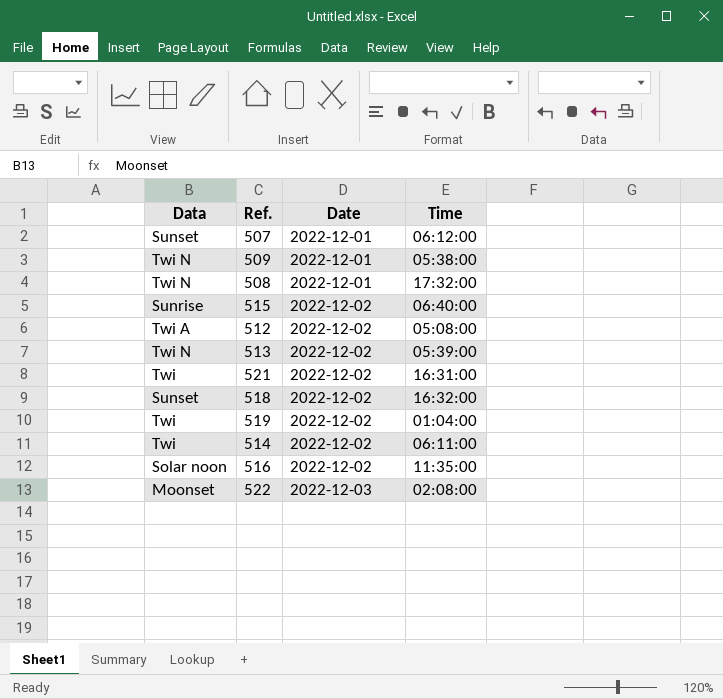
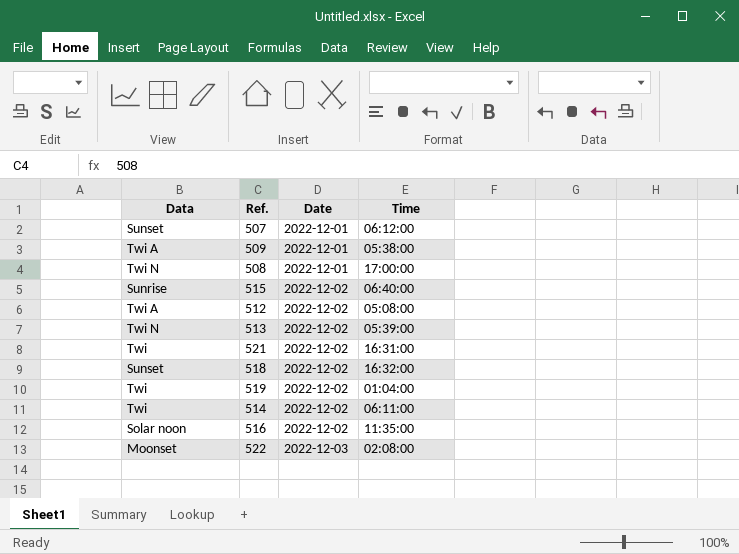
509 | Data: Twi N -> Twi A
508 | Time: 17:32:00 -> 17:00:00

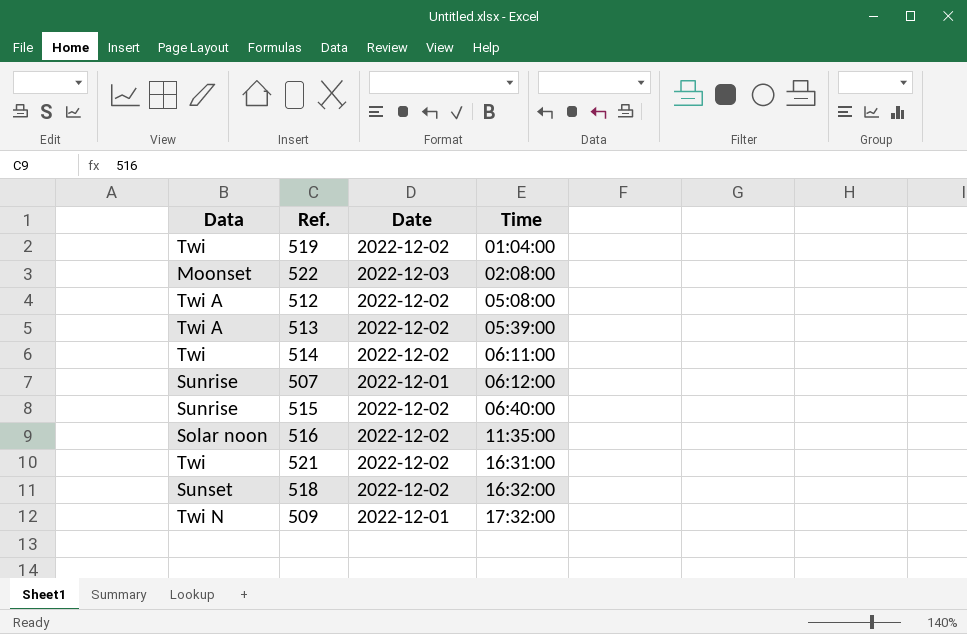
row order: Date ascending -> Time ascending
row 508: Twi N | 2022-12-01 | 17:00:00 -> none
513 | Data: Twi N -> Twi A
507 | Data: Sunset -> Sunrise
509 | Data: Twi A -> Twi N
509 | Time: 05:38:00 -> 17:32:00

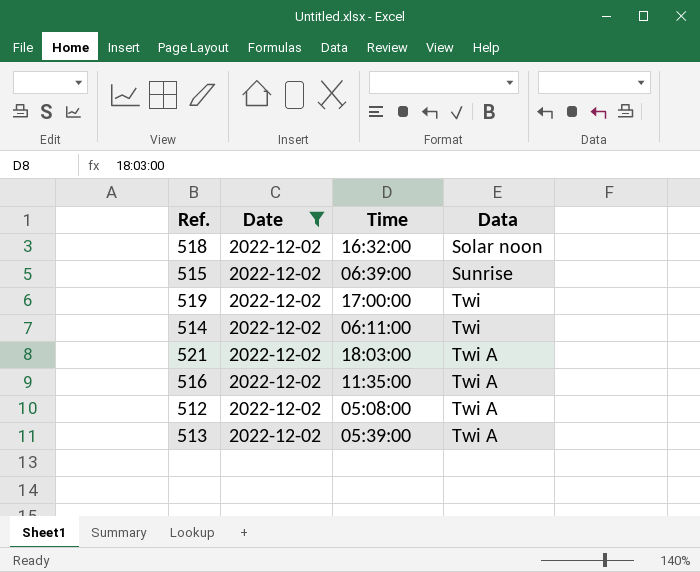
filter: none -> Date = 2022-12-02
row order: Time ascending -> Data ascending
column Data | position: 1 -> 4
518 | Data: Sunset -> Solar noon
515 | Time: 06:40:00 -> 06:39:00
519 | Time: 01:04:00 -> 17:00:00
521 | Time: 16:31:00 -> 18:03:00
521 | Data: Twi -> Twi A
516 | Data: Solar noon -> Twi A

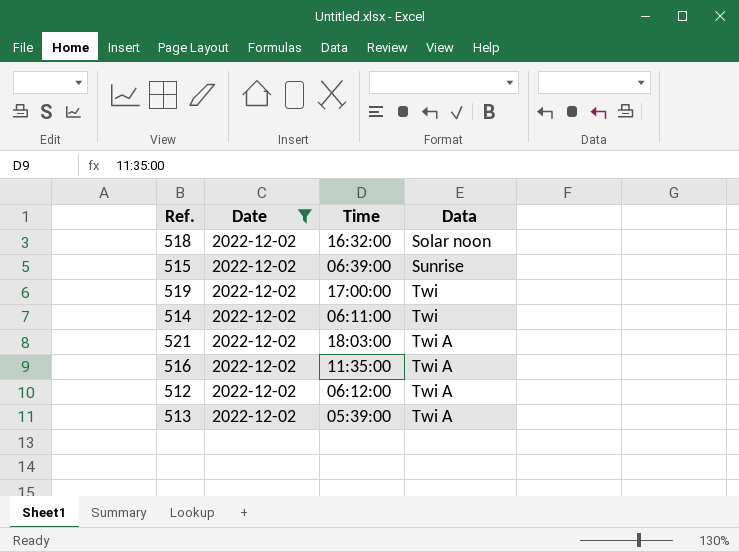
512 | Time: 05:08:00 -> 06:12:00

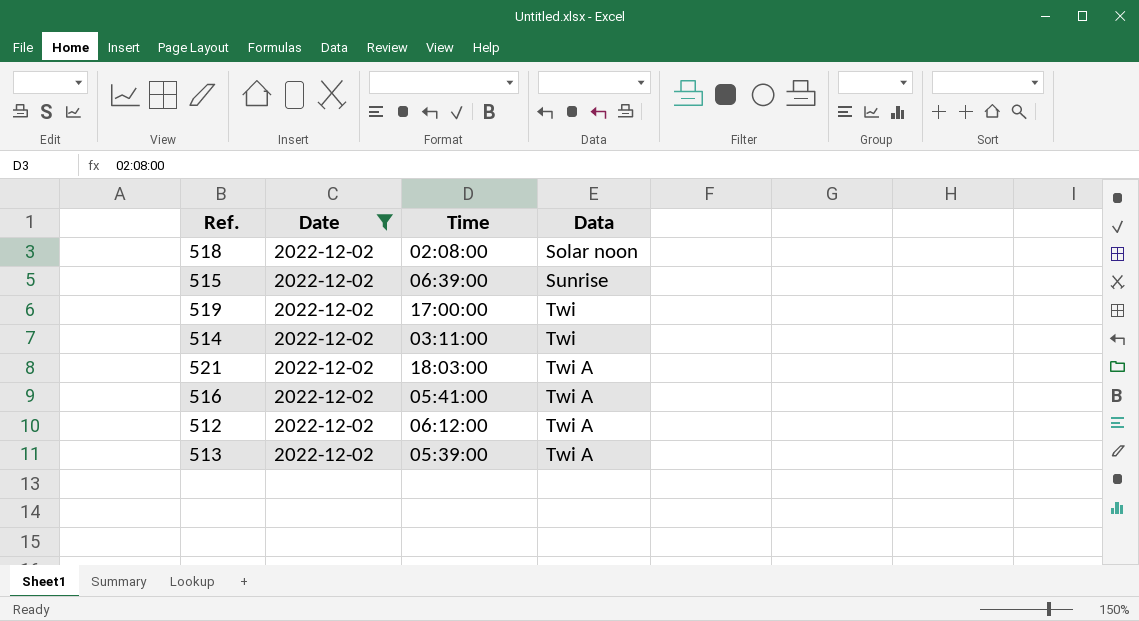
518 | Time: 16:32:00 -> 02:08:00
514 | Time: 06:11:00 -> 03:11:00
516 | Time: 11:35:00 -> 05:41:00

